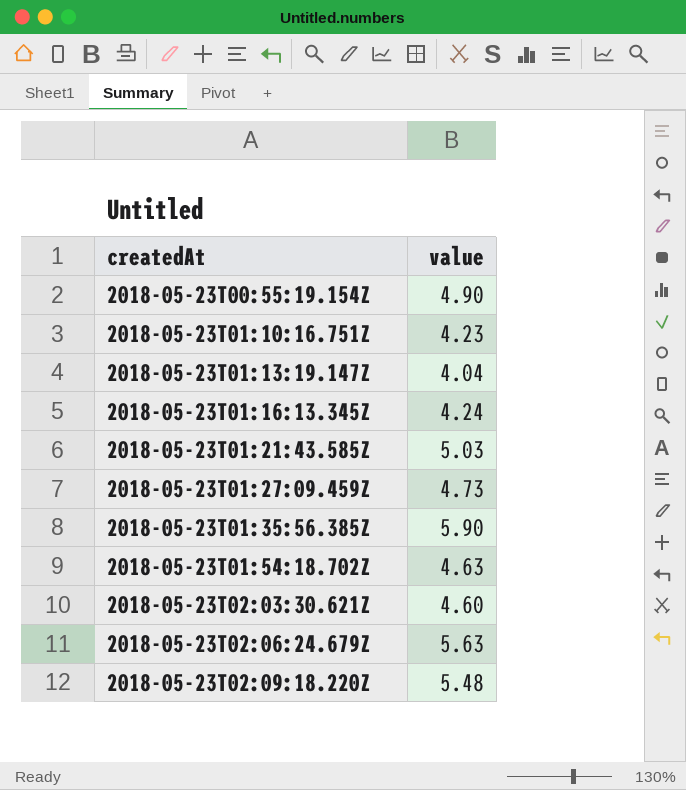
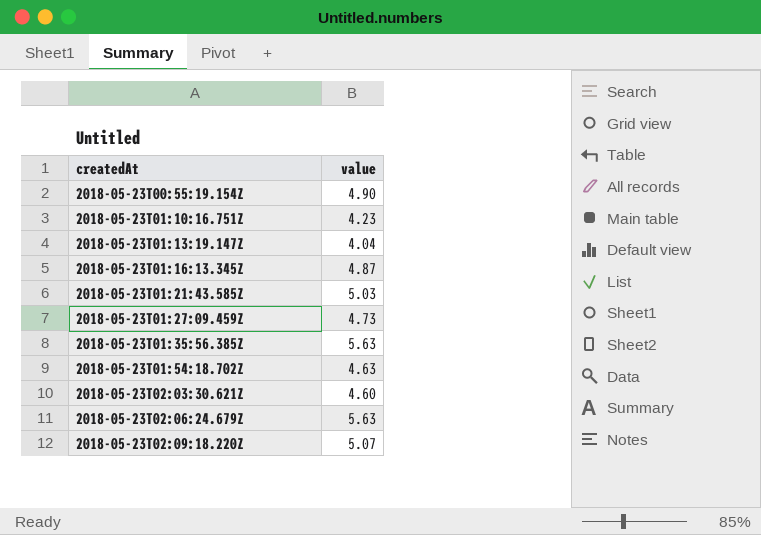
2018-05-23T01:16:13.345Z | value: 4.24 -> 4.87
2018-05-23T01:35:56.385Z | value: 5.90 -> 5.63
2018-05-23T02:09:18.220Z | value: 5.48 -> 5.07

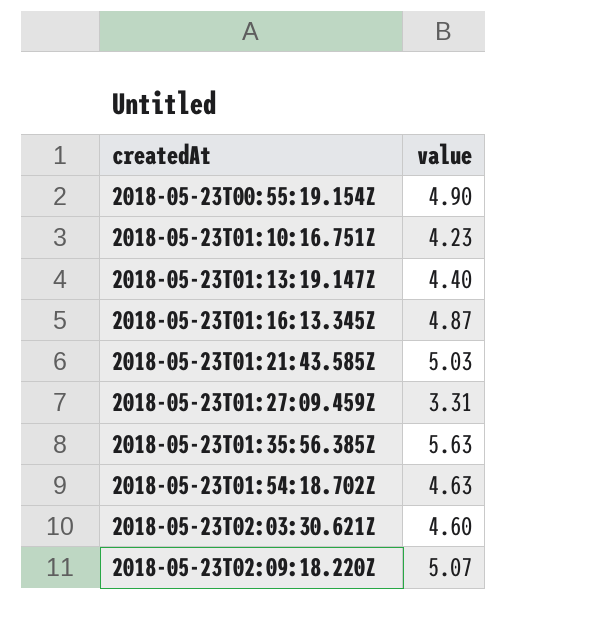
row 2018-05-23T02:06:24.679Z: 5.63 -> none
2018-05-23T01:13:19.147Z | value: 4.04 -> 4.40
2018-05-23T01:27:09.459Z | value: 4.73 -> 3.31

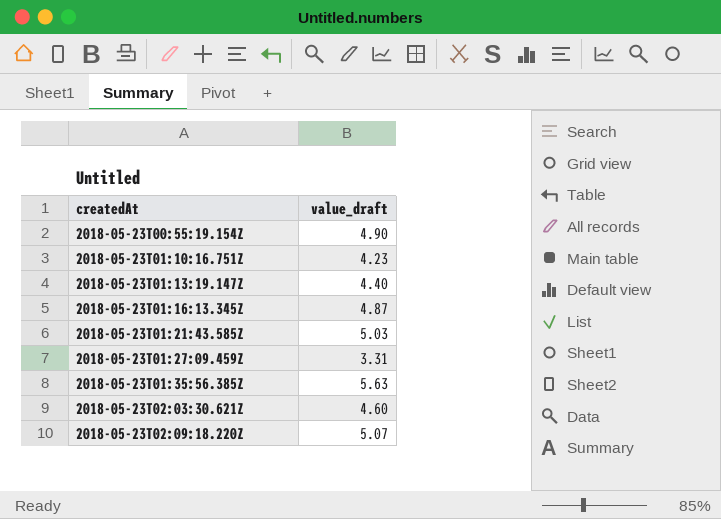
column name: value -> value_draft
row 2018-05-23T01:54:18.702Z: 4.63 -> none

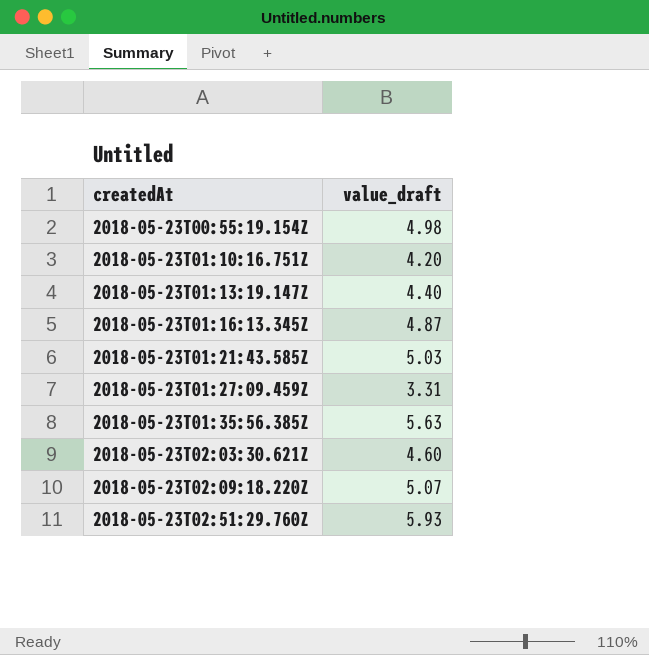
2018-05-23T00:55:19.154Z | value_draft: 4.90 -> 4.98
2018-05-23T01:10:16.751Z | value_draft: 4.23 -> 4.20
row 2018-05-23T02:51:29.760Z: none -> 5.93

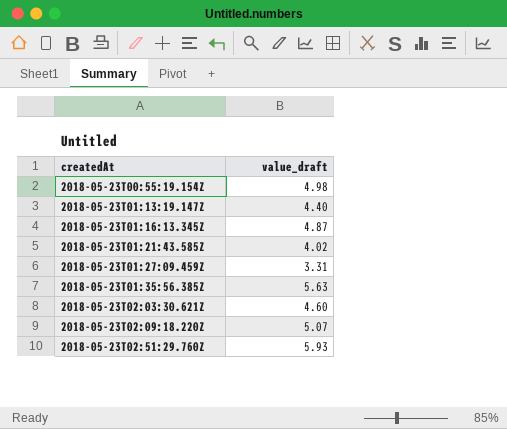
row 2018-05-23T01:10:16.751Z: 4.20 -> none
2018-05-23T01:21:43.585Z | value_draft: 5.03 -> 4.02

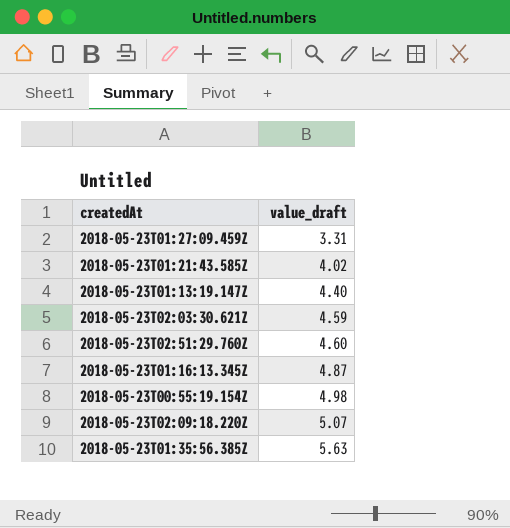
row order: createdAt ascending -> value_draft ascending
2018-05-23T02:03:30.621Z | value_draft: 4.60 -> 4.59
2018-05-23T02:51:29.760Z | value_draft: 5.93 -> 4.60

